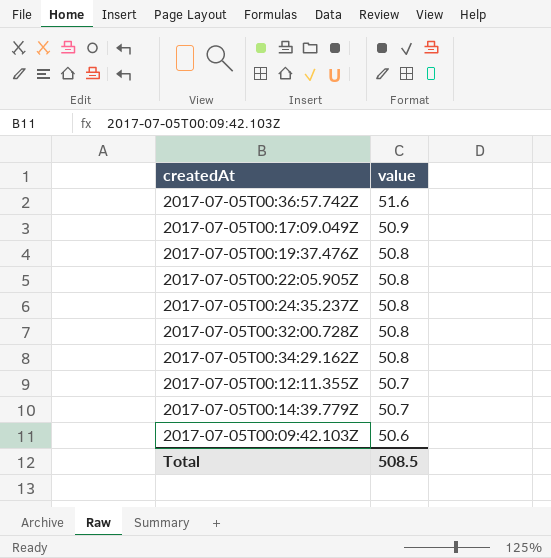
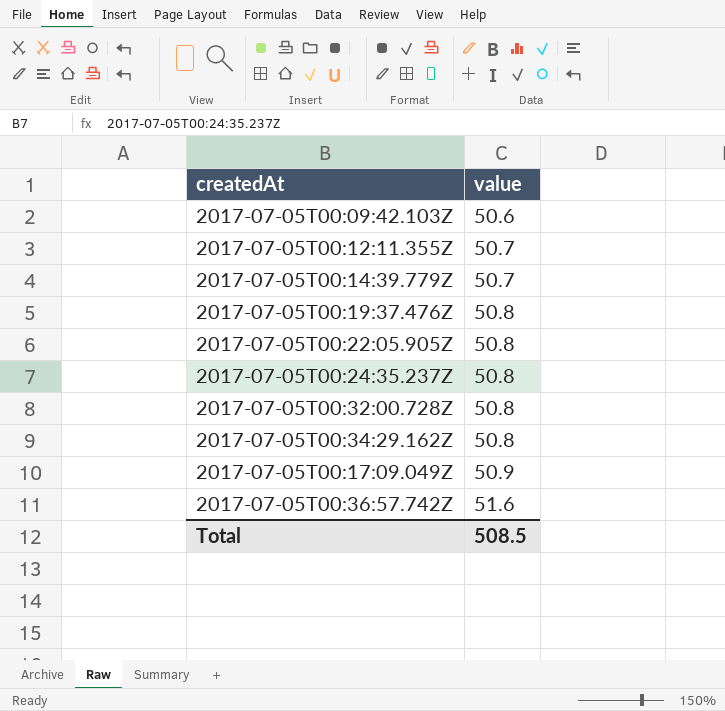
row order: value descending -> value ascending

